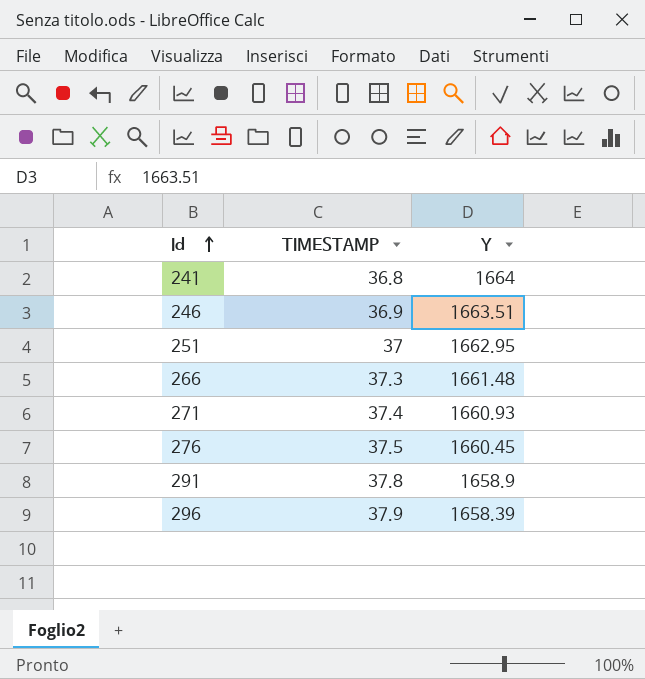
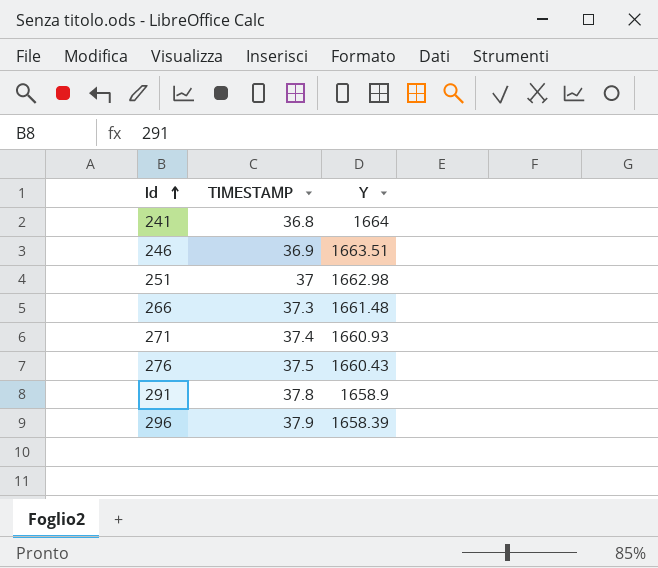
251 | Y: 1662.95 -> 1662.98
276 | Y: 1660.45 -> 1660.43

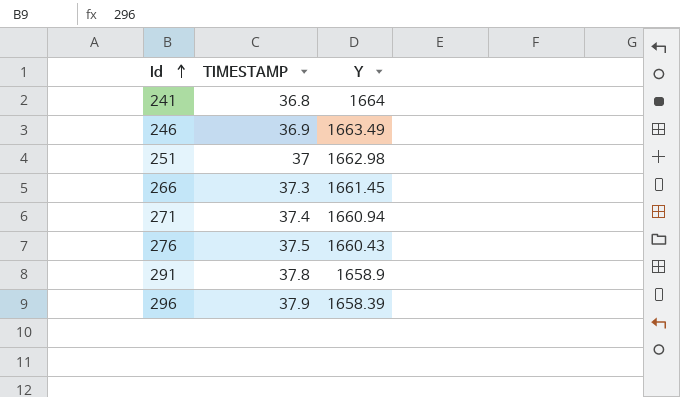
246 | Y: 1663.51 -> 1663.49
266 | Y: 1661.48 -> 1661.45
271 | Y: 1660.93 -> 1660.94

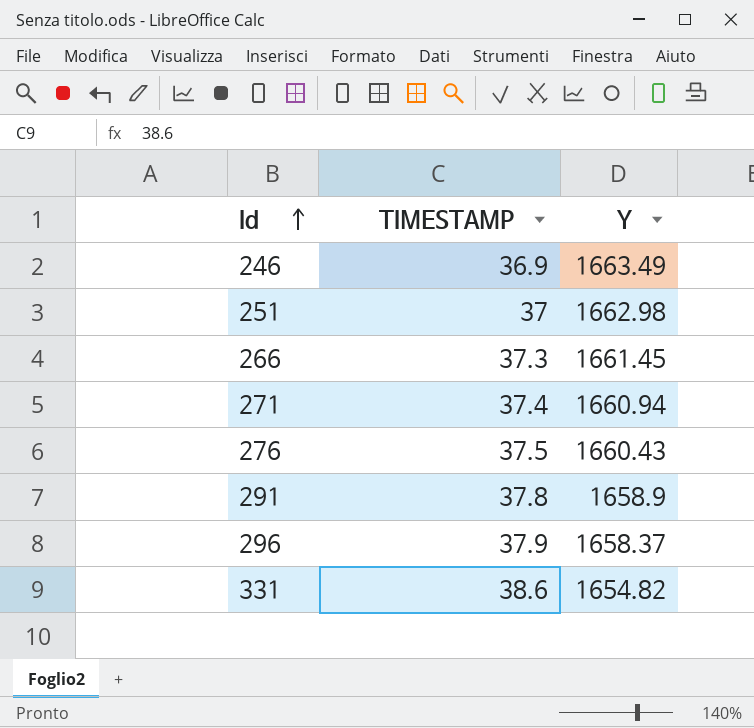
row 241: 36.8 | 1664 -> none
296 | Y: 1658.39 -> 1658.37
row 331: none -> 38.6 | 1654.82

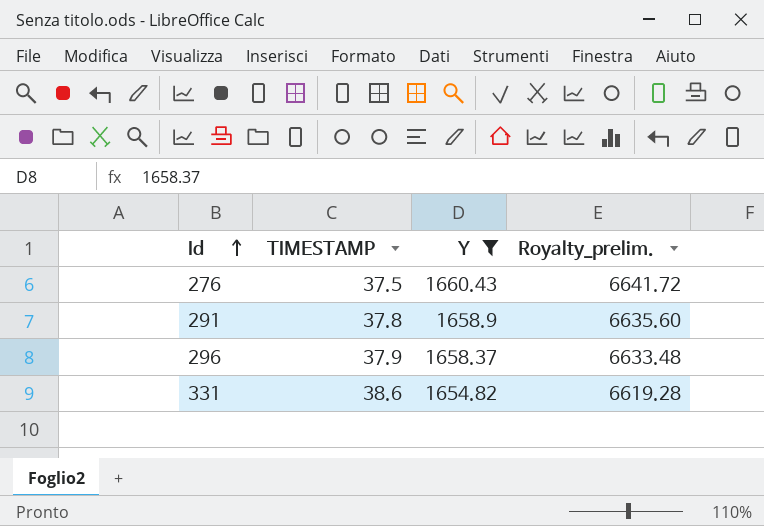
filter: none -> Y <= 1660.43
column Royalty_prelim. | formula: none -> [Y] * 4

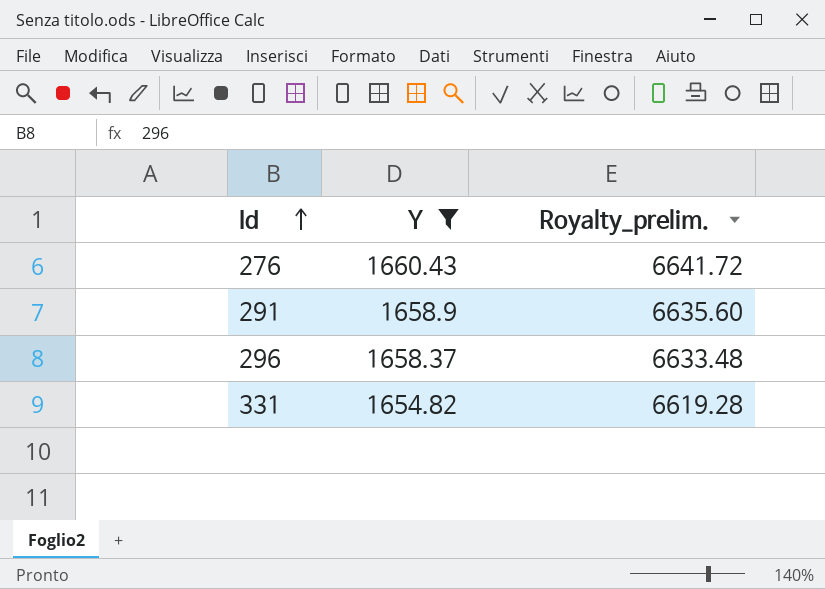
column TIMESTAMP | position: 2 -> none

